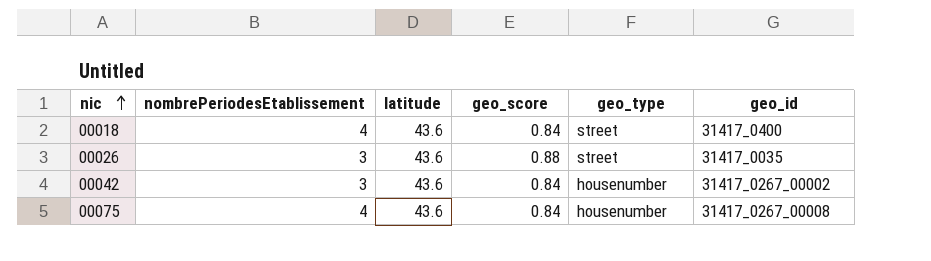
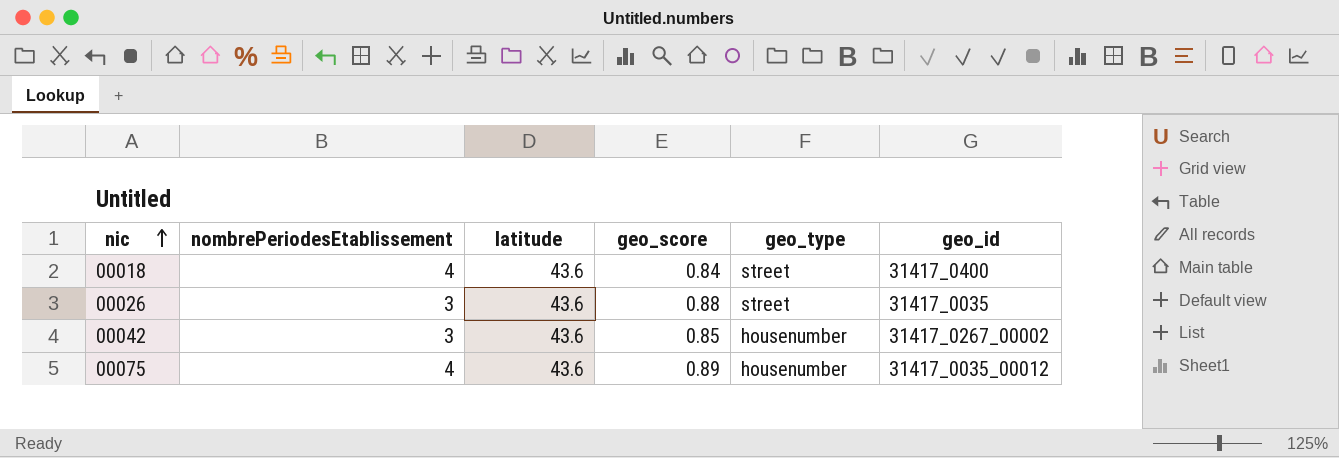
00042 | geo_score: 0.84 -> 0.85
00075 | geo_score: 0.84 -> 0.89
00075 | geo_id: 31417_0267_00008 -> 31417_0035_00012

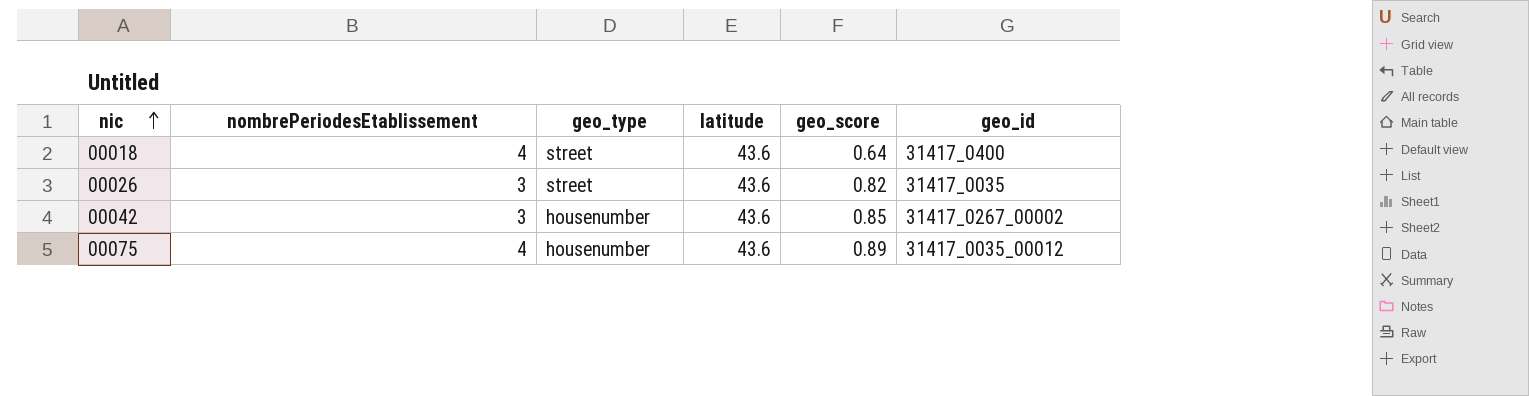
column geo_type | position: 5 -> 3
00018 | geo_score: 0.84 -> 0.64
00026 | geo_score: 0.88 -> 0.82

